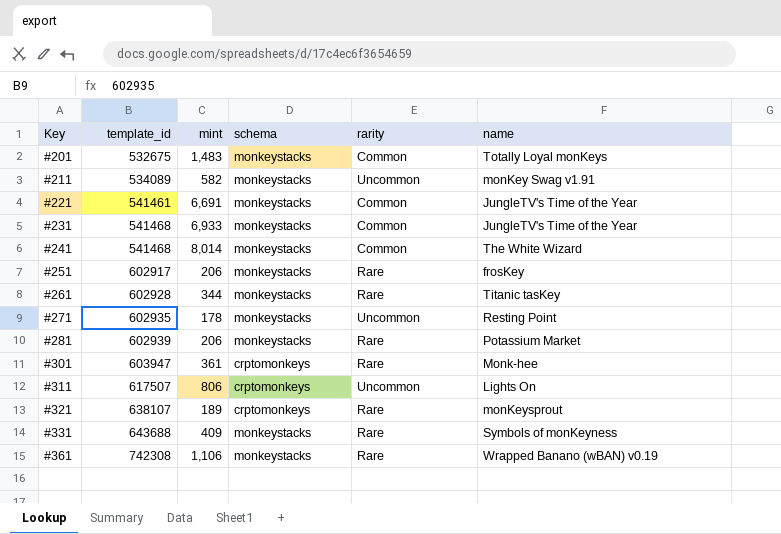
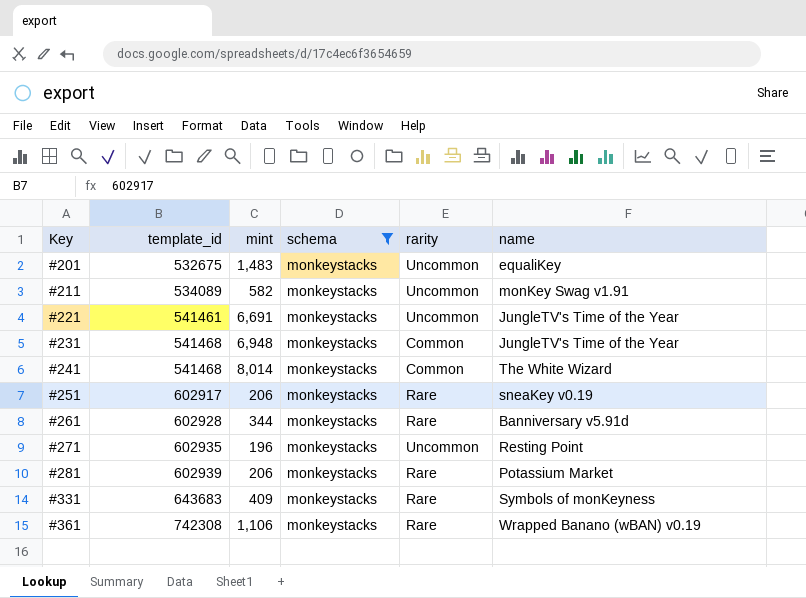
filter: none -> schema = monkeystacks
#201 | rarity: Common -> Uncommon
#201 | name: Totally Loyal monKeys -> equaliKey
#221 | rarity: Common -> Uncommon
#231 | mint: 6,933 -> 6,948
#251 | name: frosKey -> sneaKey v0.19
#261 | name: Titanic tasKey -> Banniversary v5.91d
#271 | mint: 178 -> 196
#331 | template_id: 643688 -> 643683

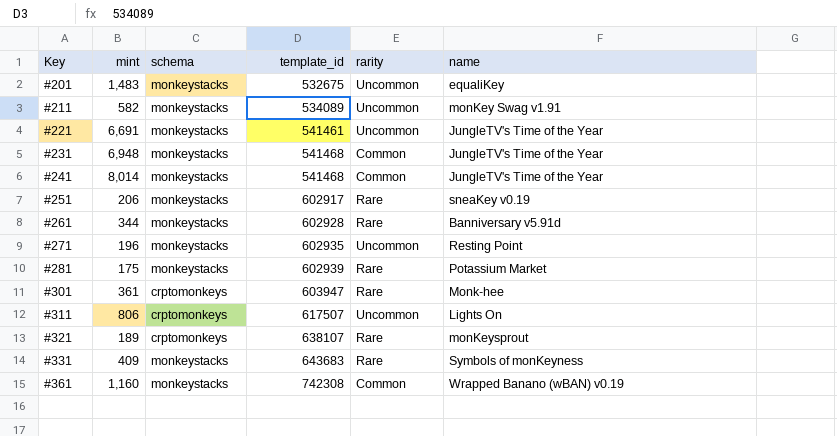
filter: schema = monkeystacks -> none
column template_id | position: 2 -> 4
#241 | name: The White Wizard -> JungleTV's Time of the Year
#281 | mint: 206 -> 175
#361 | mint: 1,106 -> 1,160
#361 | rarity: Rare -> Common

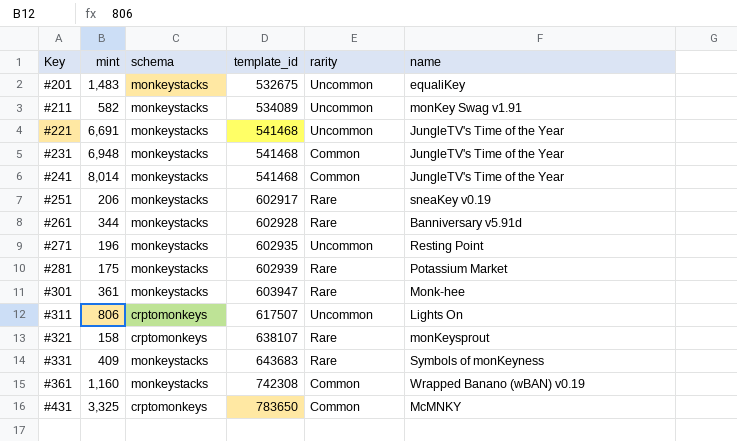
#221 | template_id: 541461 -> 541468
#301 | schema: crptomonkeys -> monkeystacks
#321 | mint: 189 -> 158
row #431: none -> 3,325 | crptomonkeys | 783650 | Common | McMNKY

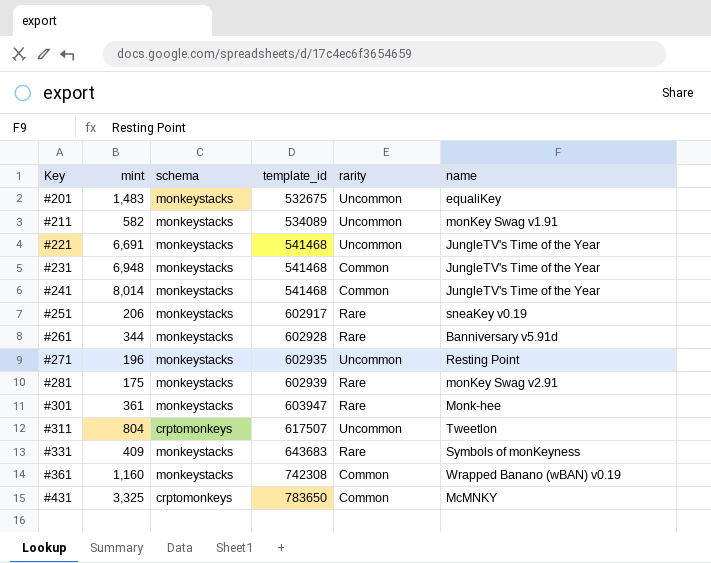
row #321: 158 | crptomonkeys | 638107 | Rare | monKeysprout -> none
#281 | name: Potassium Market -> monKey Swag v2.91
#311 | mint: 806 -> 804
#311 | name: Lights On -> Tweetlon

